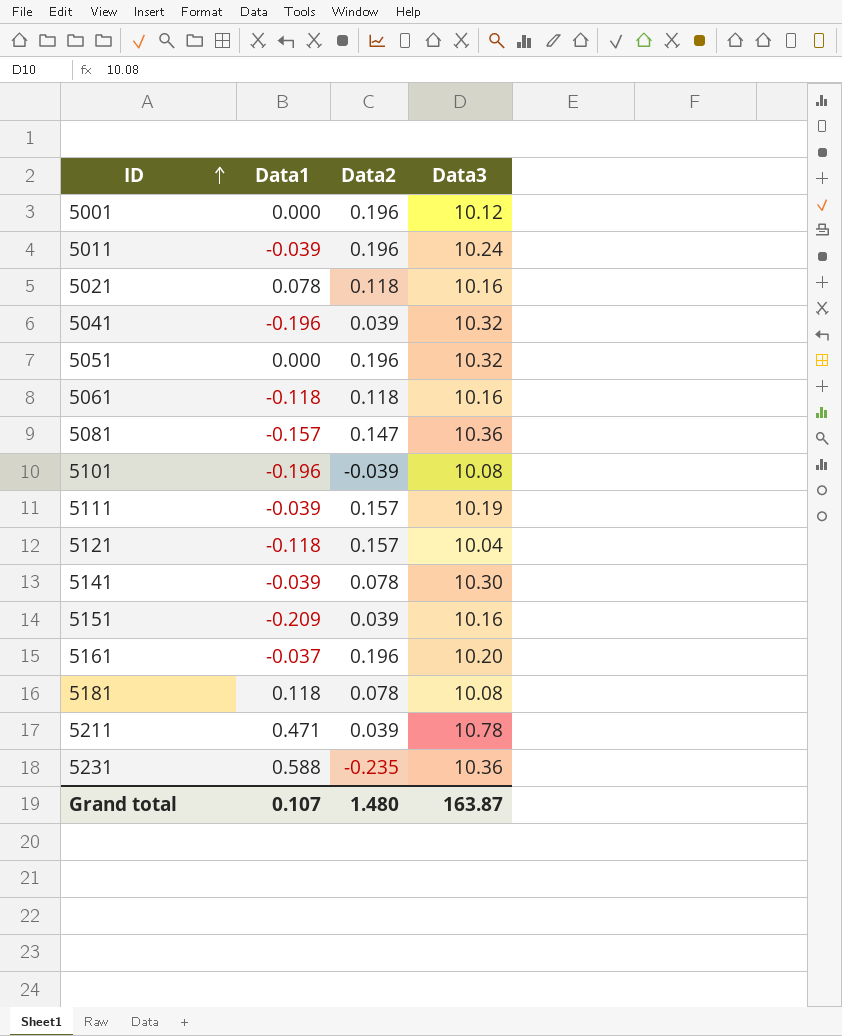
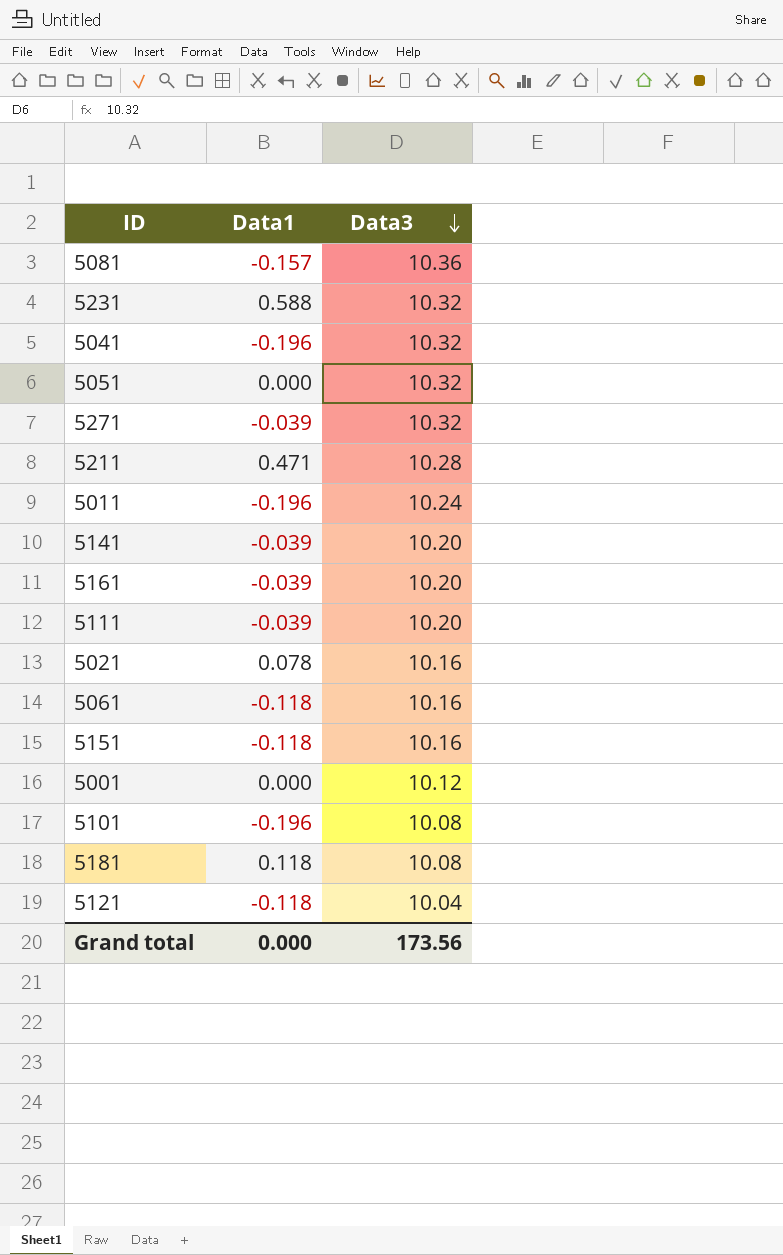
row order: ID ascending -> Data3 descending
column Data2 | position: 3 -> none
5231 | Data3: 10.36 -> 10.32
row 5271: none -> -0.039 | 10.32
5211 | Data3: 10.78 -> 10.28
5011 | Data1: -0.039 -> -0.196
5141 | Data3: 10.30 -> 10.20
5161 | Data1: -0.037 -> -0.039
5111 | Data3: 10.19 -> 10.20
5151 | Data1: -0.209 -> -0.118
Grand total | Data1: 0.107 -> 0.000
Grand total | Data3: 163.87 -> 173.56

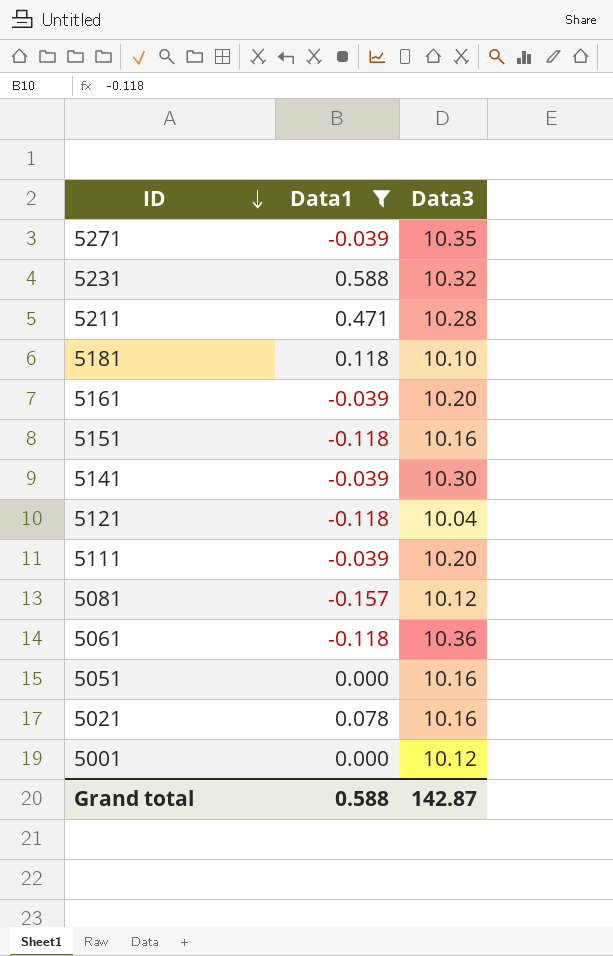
filter: none -> Data1 != -0.196
row order: Data3 descending -> ID descending
5271 | Data3: 10.32 -> 10.35
5181 | Data3: 10.08 -> 10.10
5141 | Data3: 10.20 -> 10.30
5081 | Data3: 10.36 -> 10.12
5061 | Data3: 10.16 -> 10.36
5051 | Data3: 10.32 -> 10.16
Grand total | Data1: 0.000 -> 0.588
Grand total | Data3: 173.56 -> 142.87

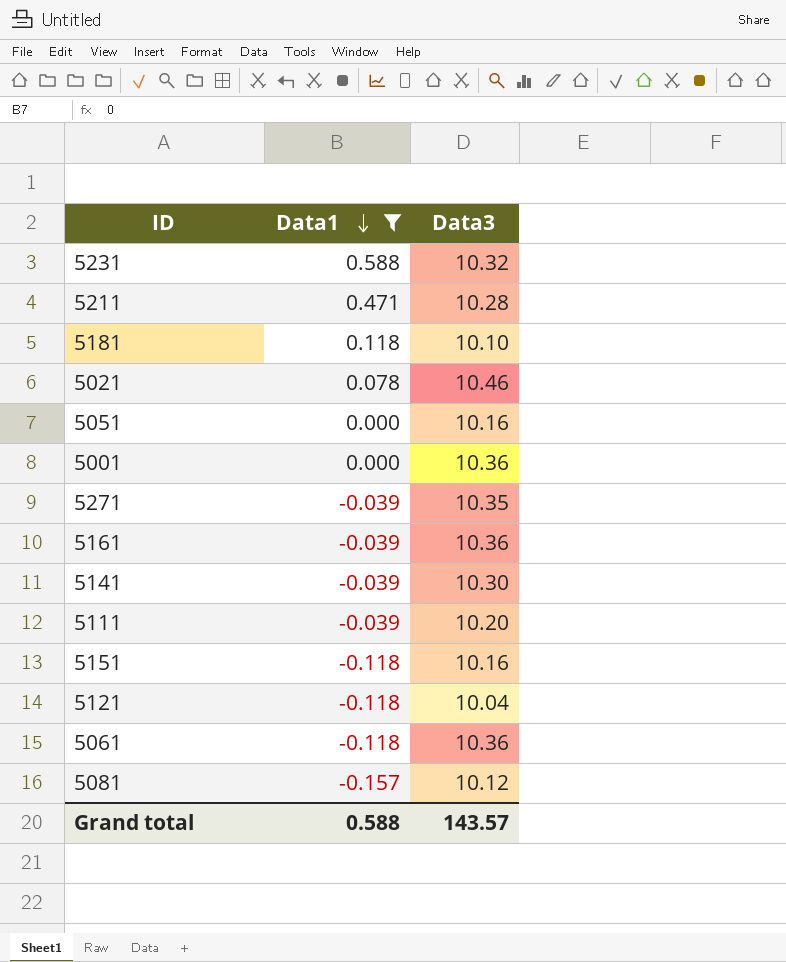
row order: ID descending -> Data1 descending
5021 | Data3: 10.16 -> 10.46
5001 | Data3: 10.12 -> 10.36
5161 | Data3: 10.20 -> 10.36
Grand total | Data3: 142.87 -> 143.57

